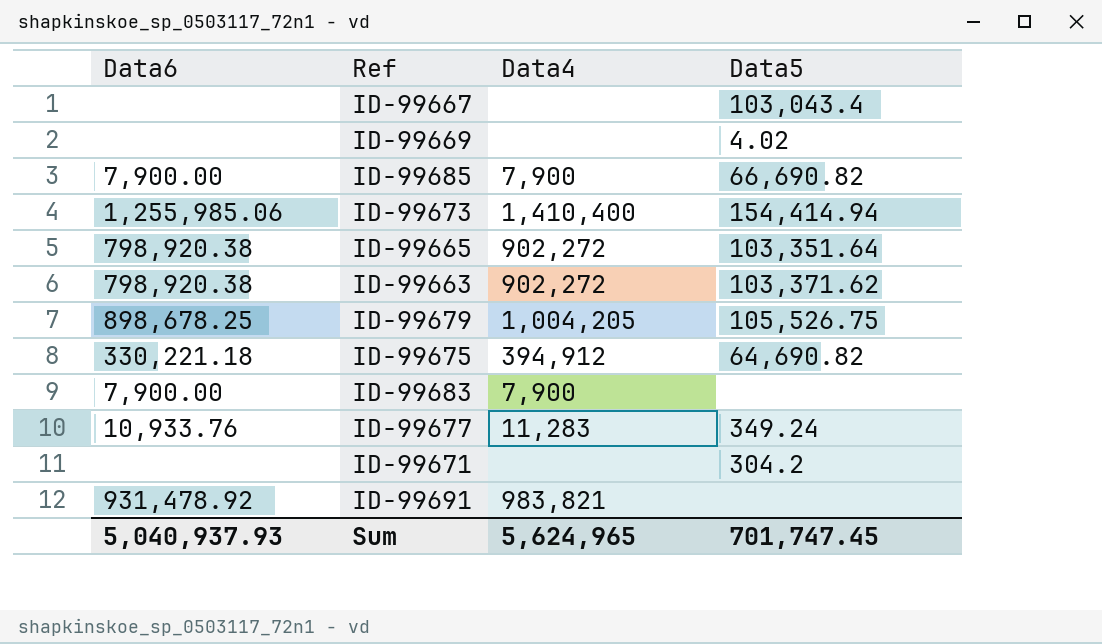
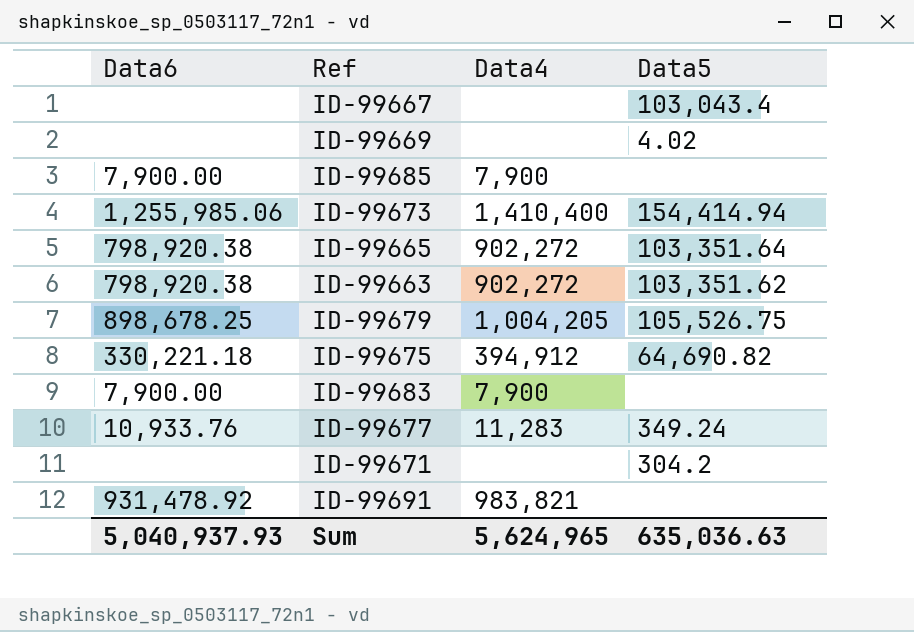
ID-99685 | Data5: 66,690.82 -> none
ID-99663 | Data5: 103,371.62 -> 103,351.62
Sum | Data5: 701,747.45 -> 635,036.63

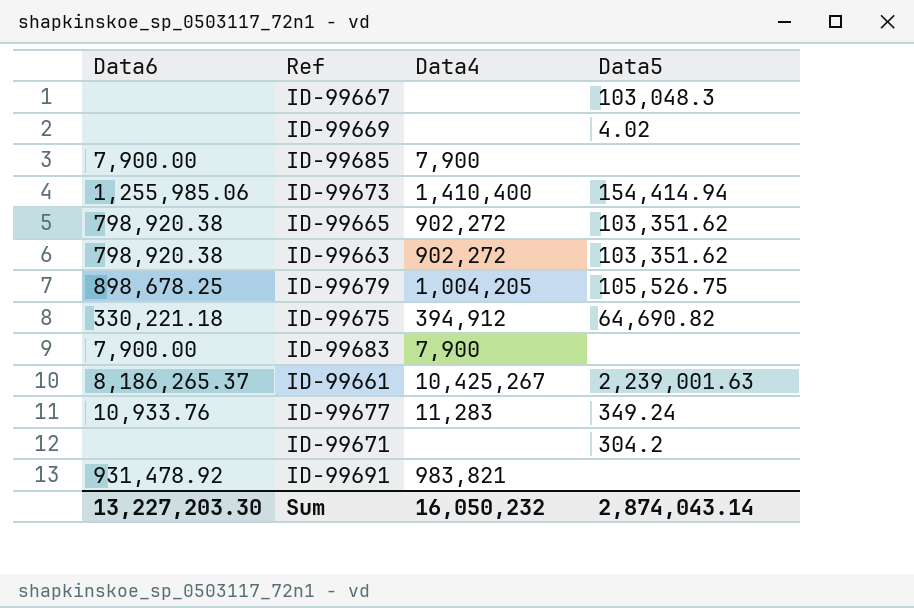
ID-99667 | Data5: 103,043.4 -> 103,048.3
ID-99665 | Data5: 103,351.64 -> 103,351.62
row ID-99661: none -> 8,186,265.37 | 10,425,267 | 2,239,001.63
Sum | Data6: 5,040,937.93 -> 13,227,203.30
Sum | Data4: 5,624,965 -> 16,050,232
Sum | Data5: 635,036.63 -> 2,874,043.14

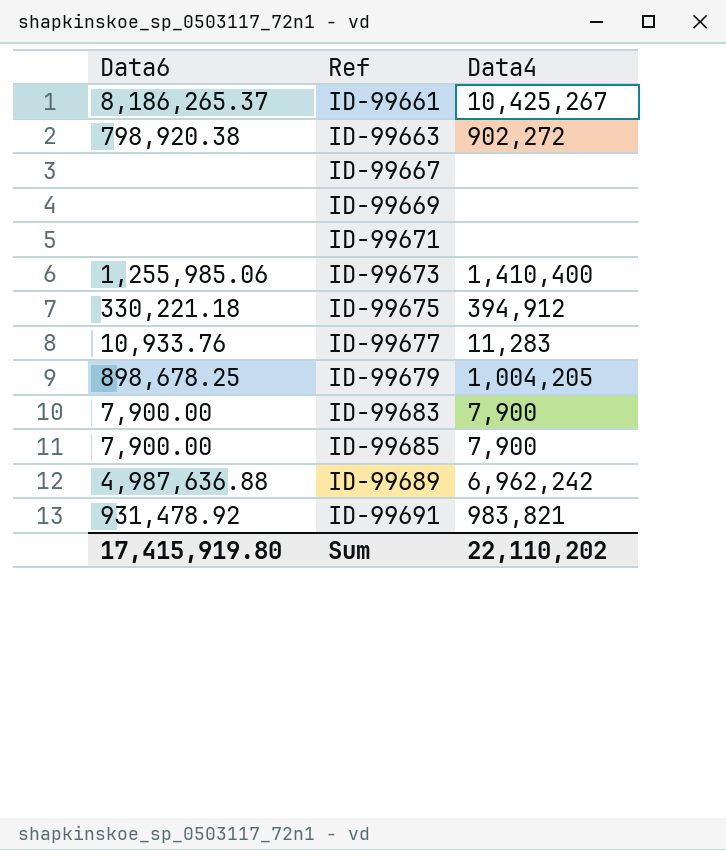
row order: none -> Ref ascending
column Data5 | position: 4 -> none
row ID-99665: 798,920.38 | 902,272 | 103,351.62 -> none
row ID-99689: none -> 4,987,636.88 | 6,962,242
Sum | Data6: 13,227,203.30 -> 17,415,919.80
Sum | Data4: 16,050,232 -> 22,110,202

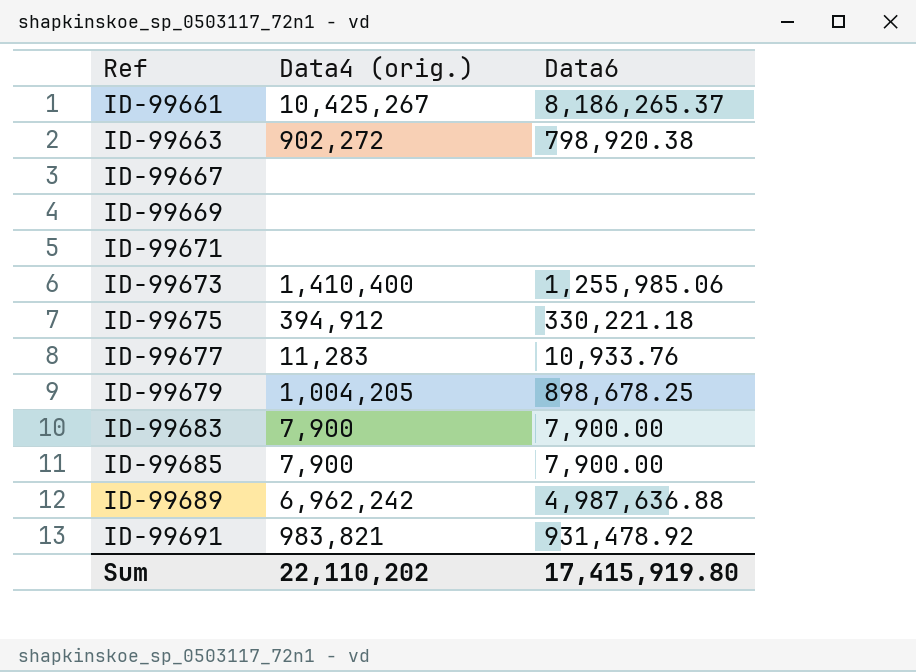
column name: Data4 -> Data4 (orig.)
column Data6 | position: 1 -> 3

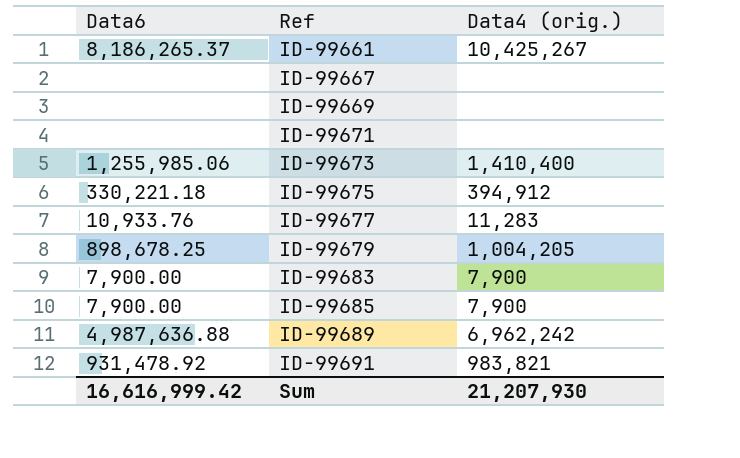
column Data6 | position: 3 -> 1
row ID-99663: 902,272 | 798,920.38 -> none
Sum | Data6: 17,415,919.80 -> 16,616,999.42
Sum | Data4 (orig.): 22,110,202 -> 21,207,930

